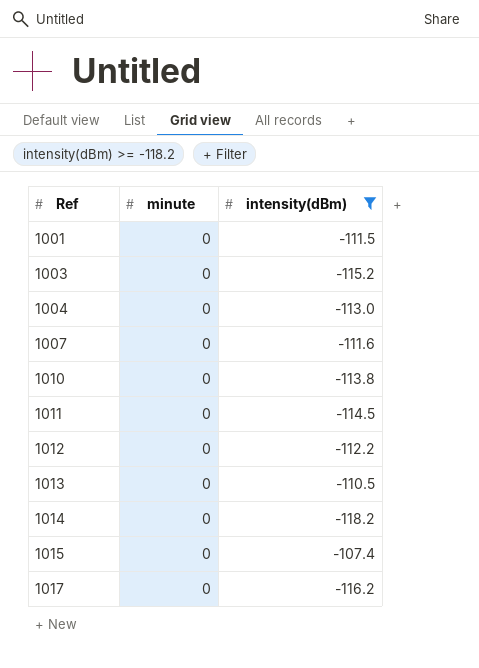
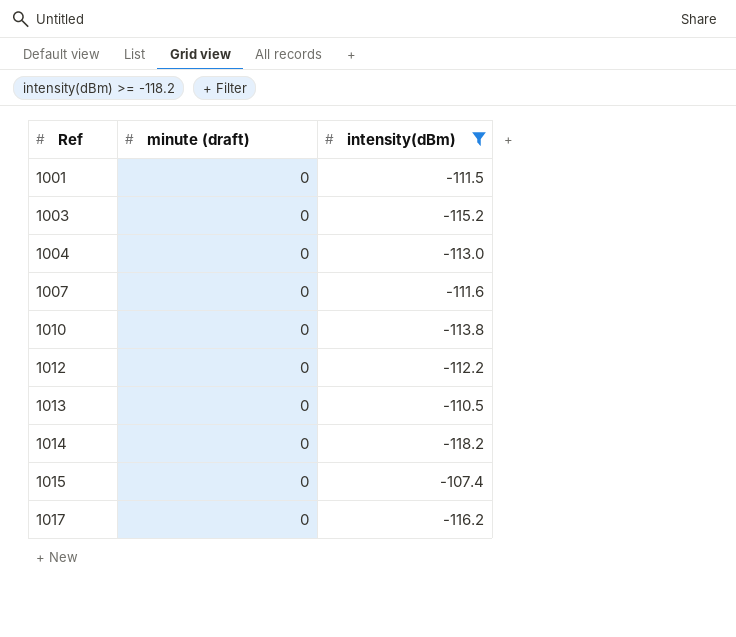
column name: minute -> minute (draft)
row 1011: 0 | -114.5 -> none

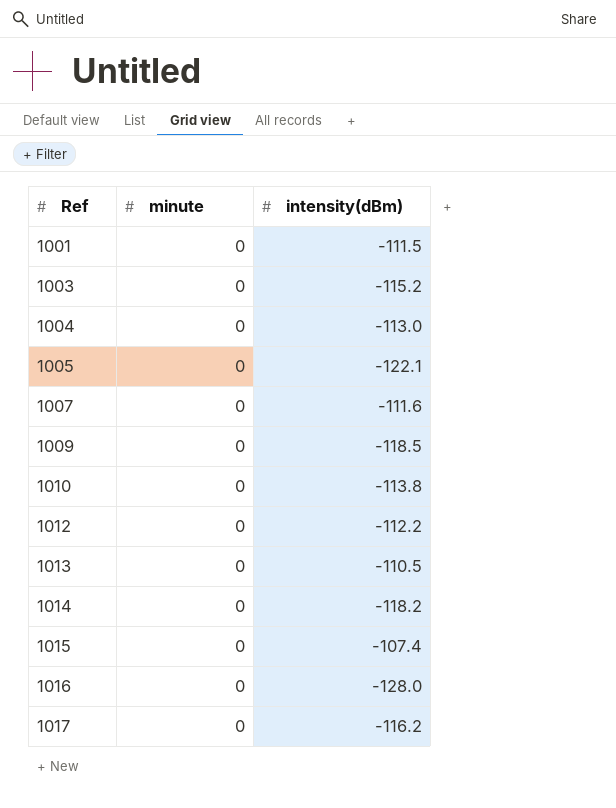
filter: intensity(dBm) >= -118.2 -> none
column name: minute (draft) -> minute

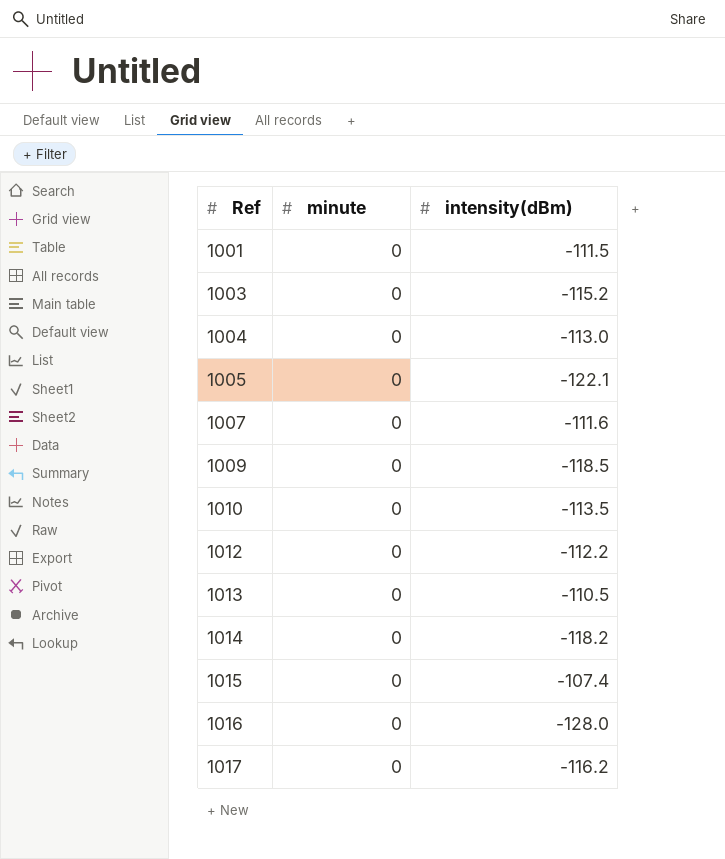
1010 | intensity(dBm): -113.8 -> -113.5

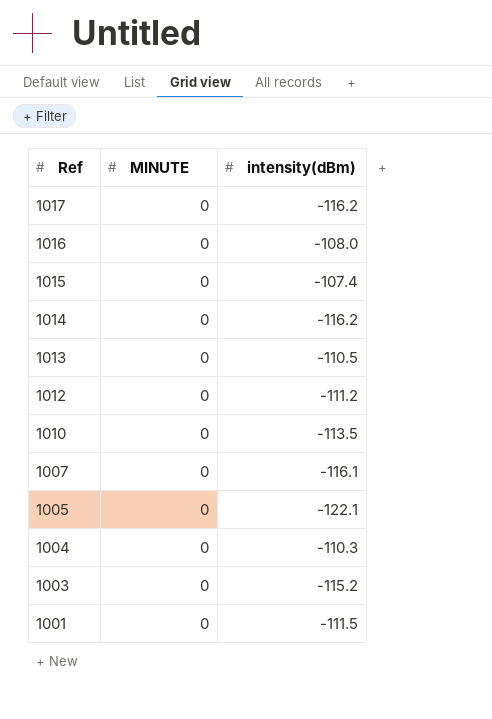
row order: Ref ascending -> Ref descending
column name: minute -> MINUTE
row 1009: 0 | -118.5 -> none
1016 | intensity(dBm): -128.0 -> -108.0
1014 | intensity(dBm): -118.2 -> -116.2
1012 | intensity(dBm): -112.2 -> -111.2
1007 | intensity(dBm): -111.6 -> -116.1
1004 | intensity(dBm): -113.0 -> -110.3

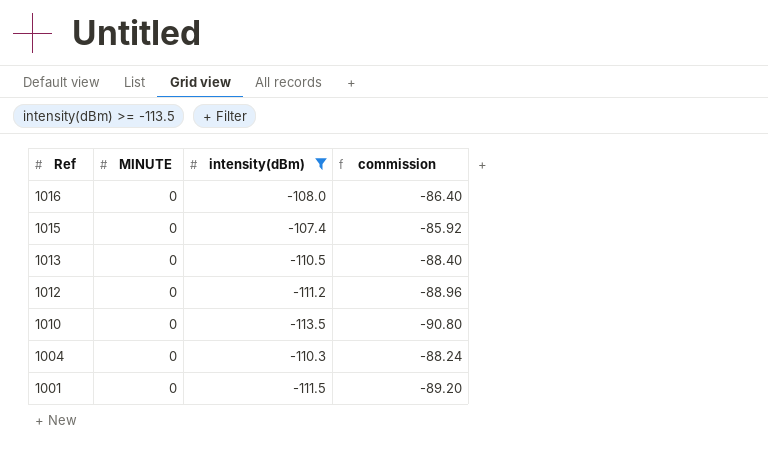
filter: none -> intensity(dBm) >= -113.5
column commission | formula: none -> [intensity(dBm)] * 0.8

